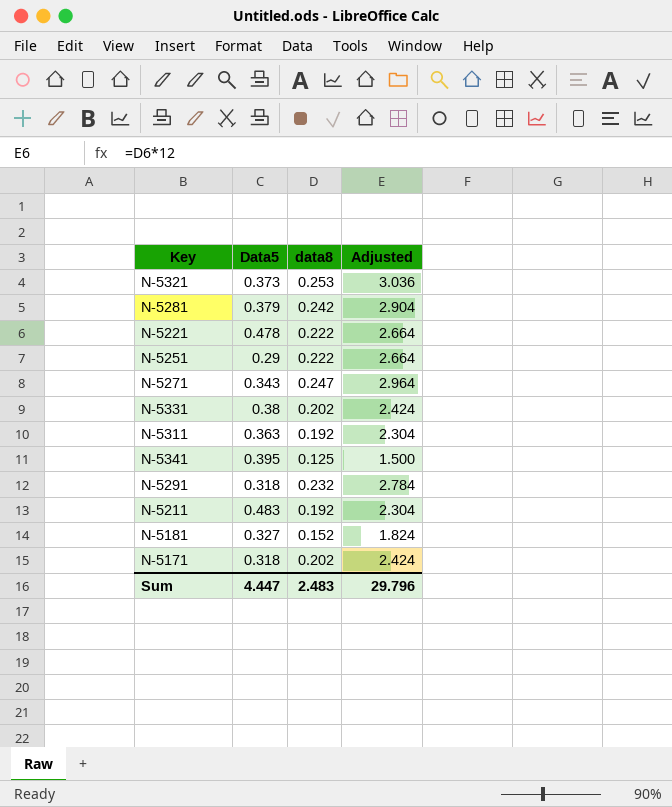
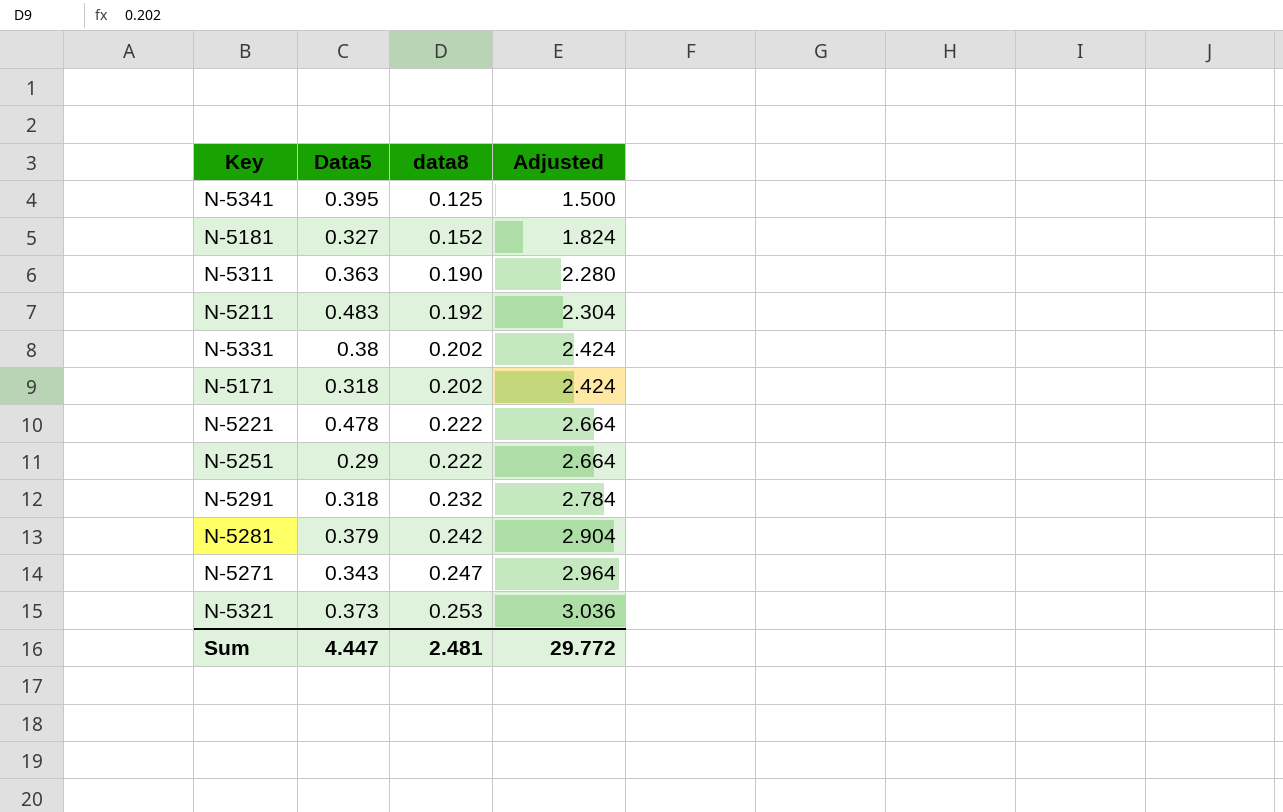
row order: none -> data8 ascending
N-5311 | data8: 0.192 -> 0.190
N-5311 | Adjusted: 2.304 -> 2.280
Sum | data8: 2.483 -> 2.481
Sum | Adjusted: 29.796 -> 29.772

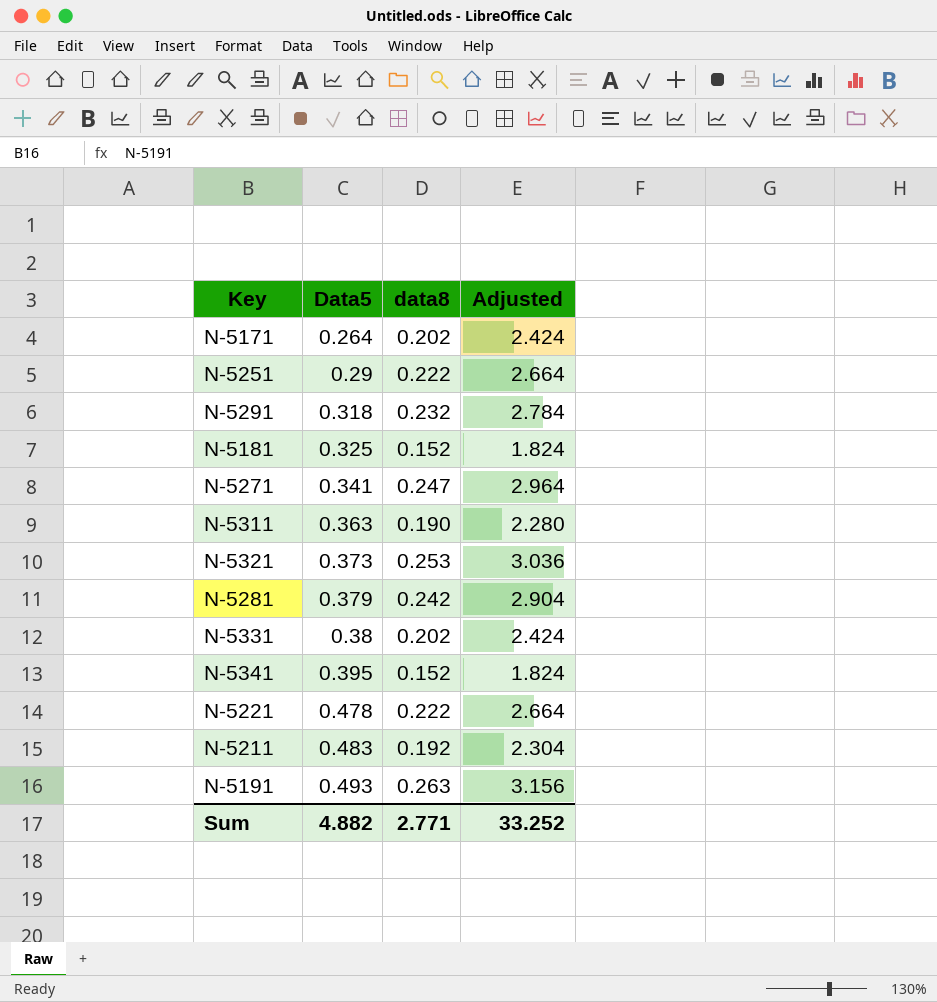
row order: data8 ascending -> Data5 ascending
N-5171 | Data5: 0.318 -> 0.264
N-5181 | Data5: 0.327 -> 0.325
N-5271 | Data5: 0.343 -> 0.341
N-5341 | data8: 0.125 -> 0.152
N-5341 | Adjusted: 1.500 -> 1.824
row N-5191: none -> 0.493 | 0.263 | 3.156
Sum | Data5: 4.447 -> 4.882
Sum | data8: 2.481 -> 2.771
Sum | Adjusted: 29.772 -> 33.252

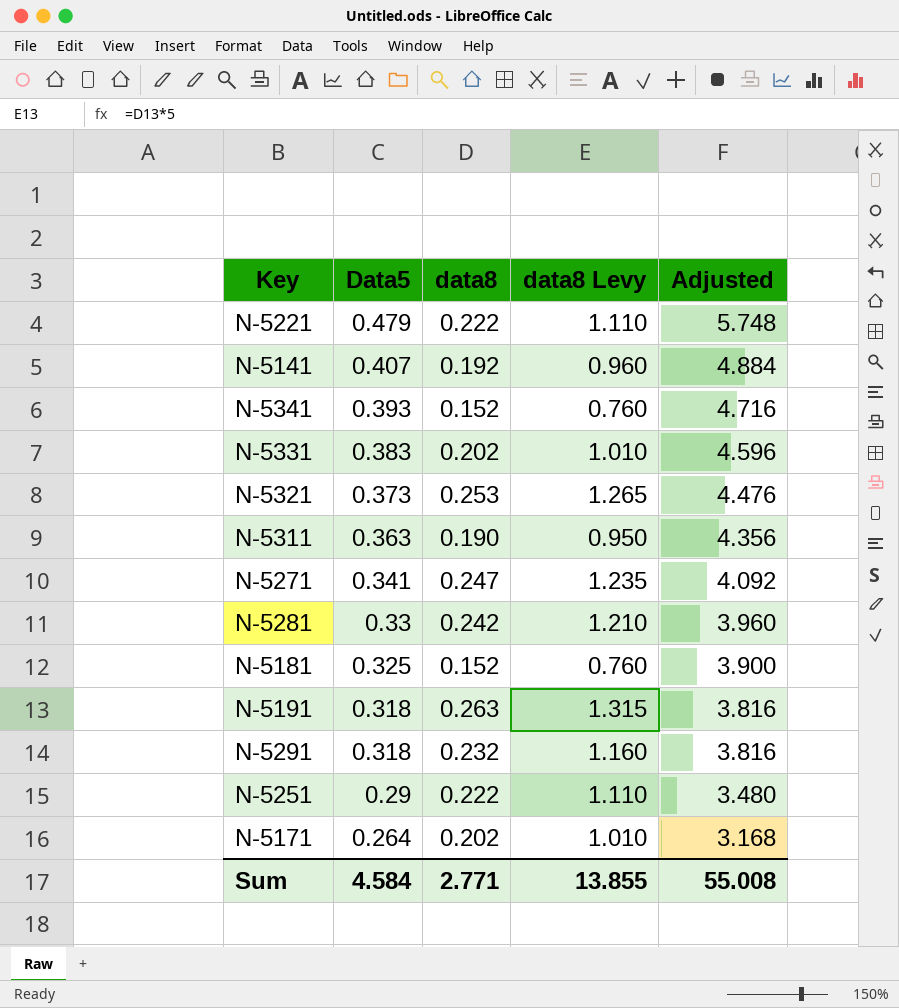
row order: Data5 ascending -> Data5 descending
column data8 Levy | formula: none -> [data8] * 5
column Adjusted | formula: [data8] * 12 -> [Data5] * 12
row N-5211: 0.483 | 0.192 | 2.304 -> none
N-5221 | Data5: 0.478 -> 0.479
row N-5141: none -> 0.407 | 0.192 | 0.960 | 4.884
N-5341 | Data5: 0.395 -> 0.393
N-5331 | Data5: 0.38 -> 0.383
N-5281 | Data5: 0.379 -> 0.33
N-5191 | Data5: 0.493 -> 0.318
Sum | Data5: 4.882 -> 4.584
Sum | Adjusted: 33.252 -> 55.008

